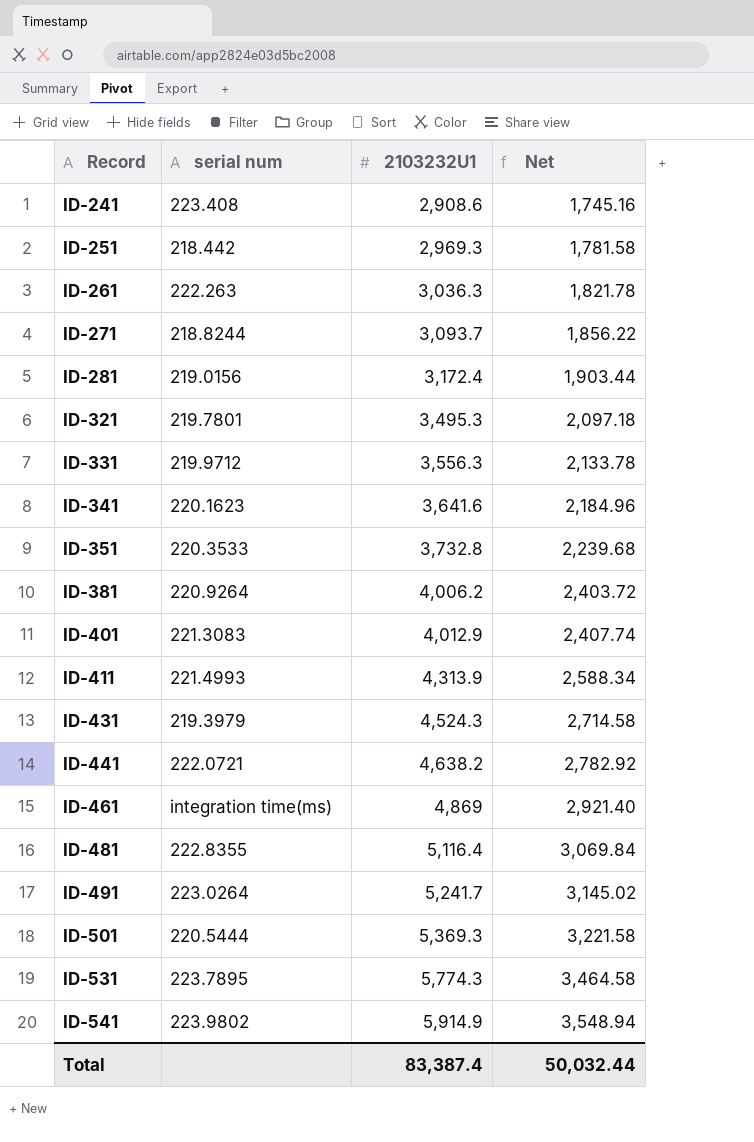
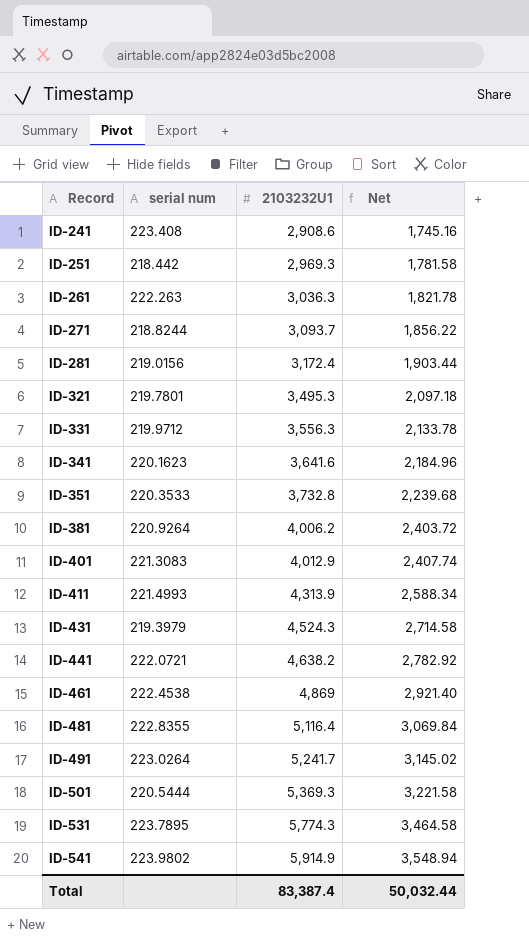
ID-461 | serial num: integration time(ms) -> 222.4538

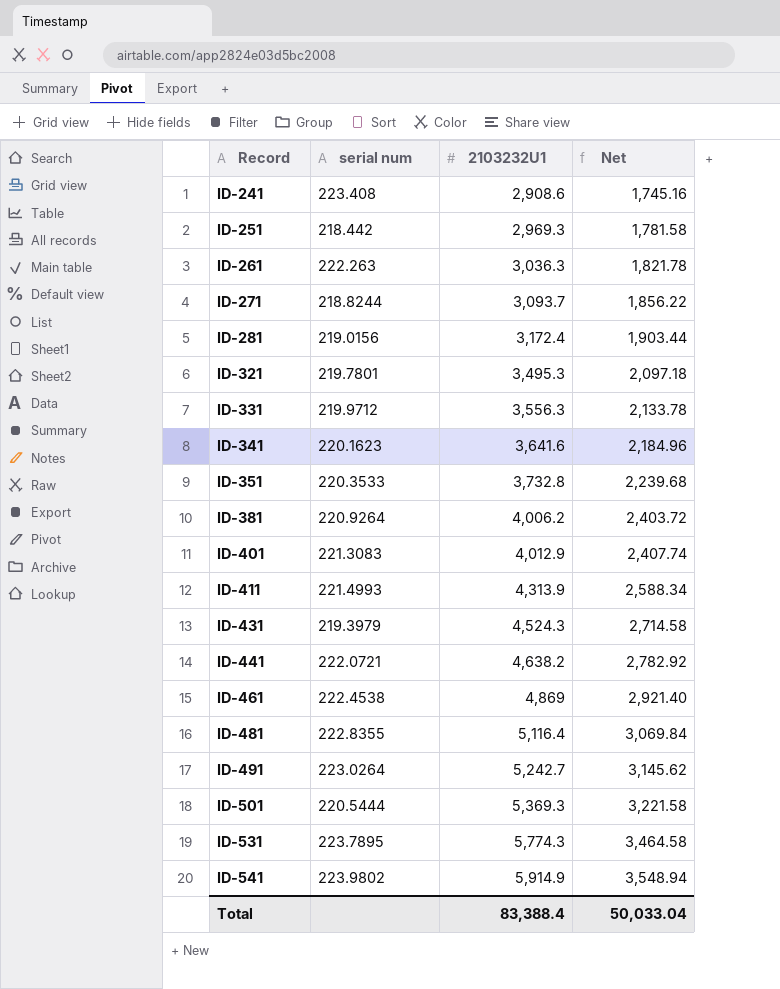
ID-491 | 2103232U1: 5,241.7 -> 5,242.7
ID-491 | Net: 3,145.02 -> 3,145.62
Total | 2103232U1: 83,387.4 -> 83,388.4
Total | Net: 50,032.44 -> 50,033.04

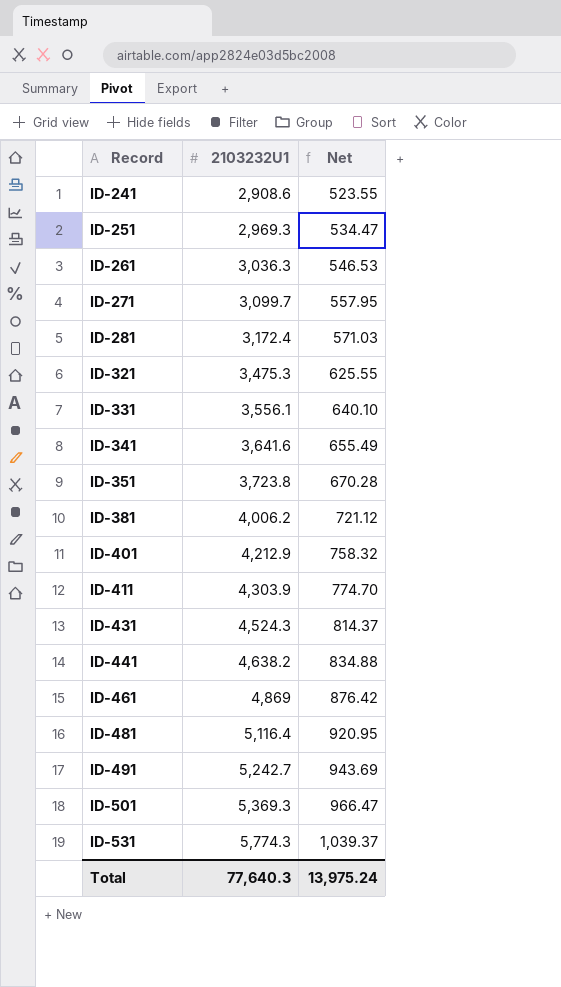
column serial num | position: 2 -> none
column Net | formula: [2103232U1] * 0.6 -> [2103232U1] * 0.18
row ID-541: 223.9802 | 5,914.9 | 3,548.94 -> none
ID-271 | 2103232U1: 3,093.7 -> 3,099.7
ID-321 | 2103232U1: 3,495.3 -> 3,475.3
ID-331 | 2103232U1: 3,556.3 -> 3,556.1
ID-351 | 2103232U1: 3,732.8 -> 3,723.8
ID-401 | 2103232U1: 4,012.9 -> 4,212.9
ID-411 | 2103232U1: 4,313.9 -> 4,303.9
Total | 2103232U1: 83,388.4 -> 77,640.3
Total | Net: 50,033.04 -> 13,975.24

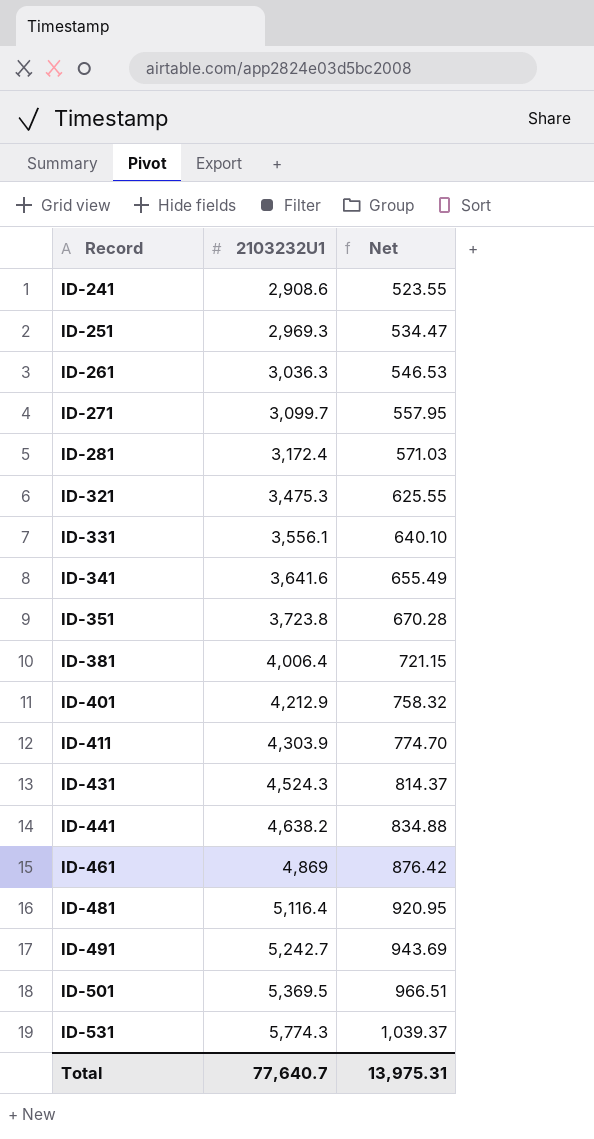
ID-381 | 2103232U1: 4,006.2 -> 4,006.4
ID-381 | Net: 721.12 -> 721.15
ID-501 | 2103232U1: 5,369.3 -> 5,369.5
ID-501 | Net: 966.47 -> 966.51
Total | 2103232U1: 77,640.3 -> 77,640.7
Total | Net: 13,975.24 -> 13,975.31

